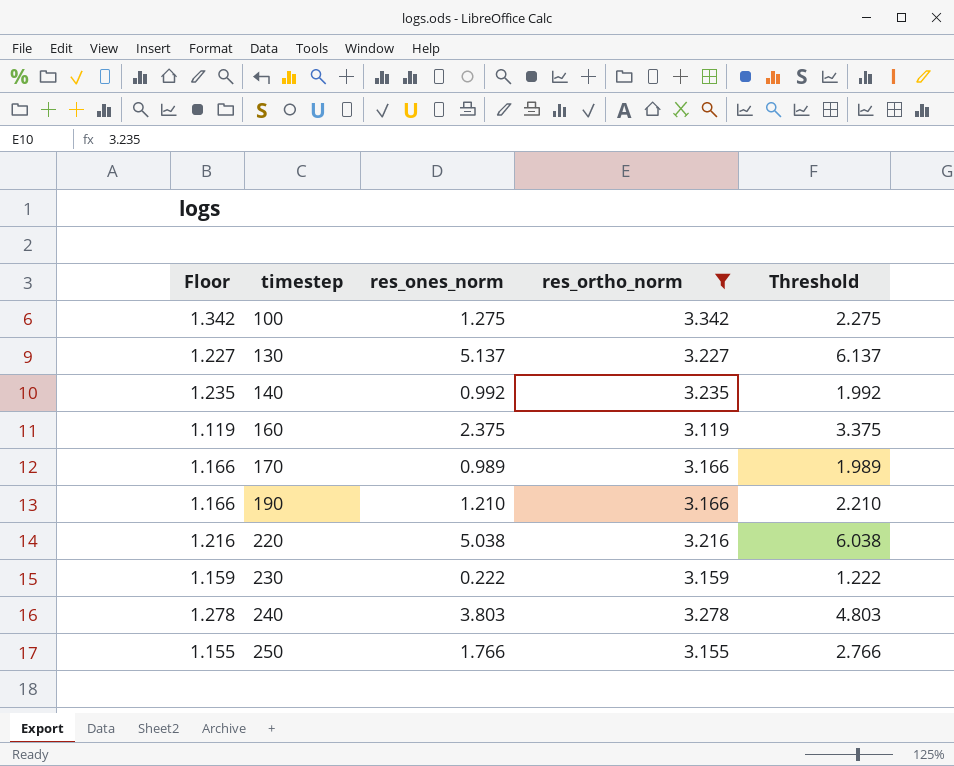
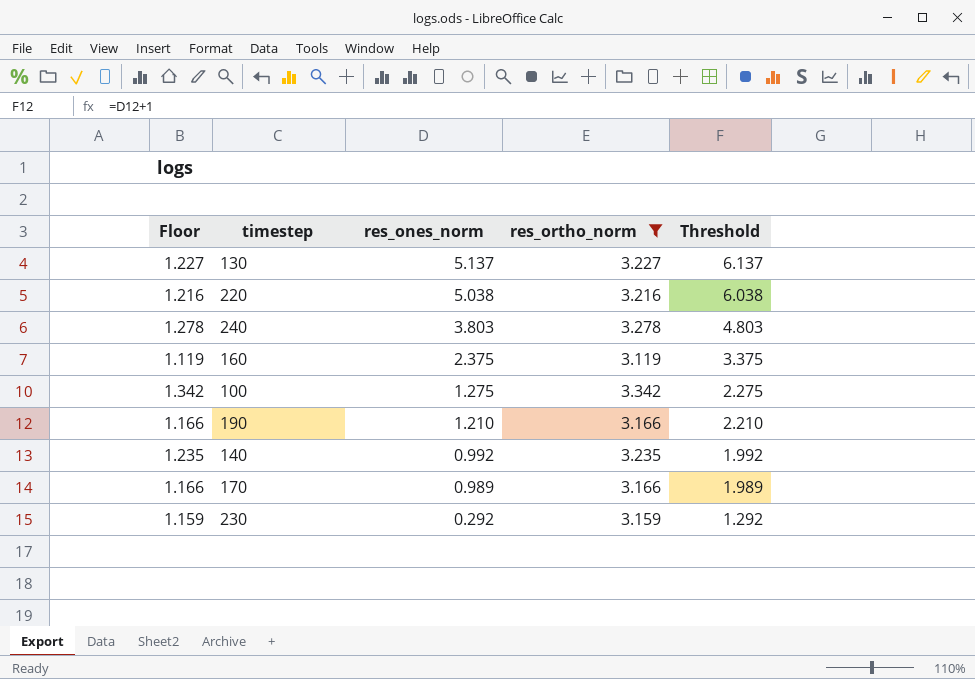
row order: timestep ascending -> res_ones_norm descending
row 250: 1.155 | 1.766 | 3.155 | 2.766 -> none
230 | res_ones_norm: 0.222 -> 0.292
230 | Threshold: 1.222 -> 1.292

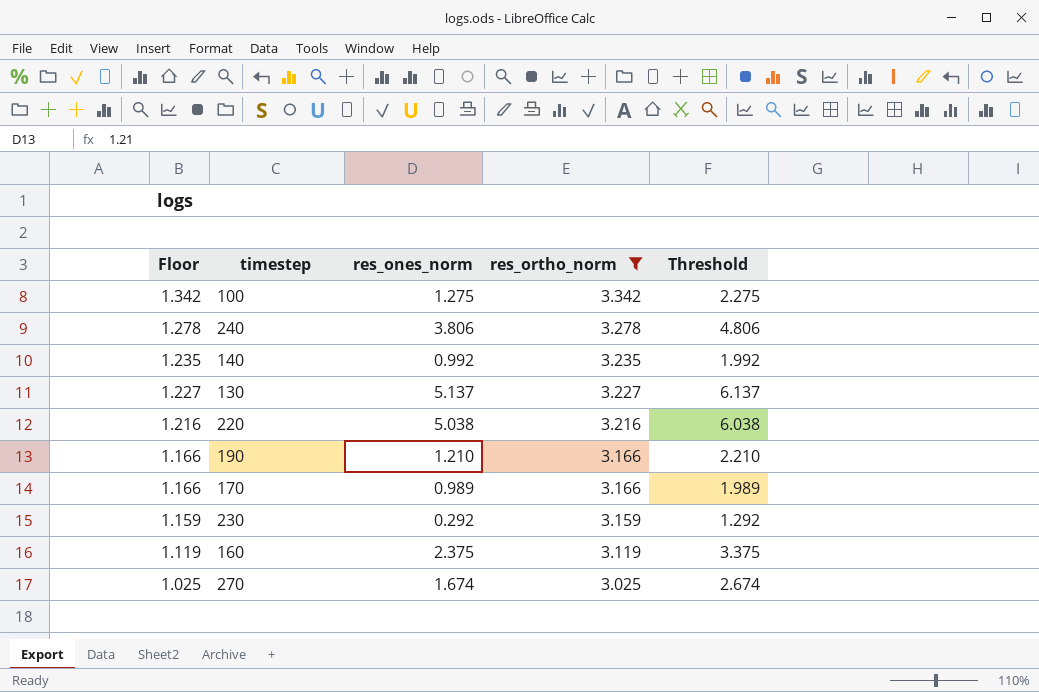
row order: res_ones_norm descending -> Floor descending
240 | res_ones_norm: 3.803 -> 3.806
240 | Threshold: 4.803 -> 4.806
row 270: none -> 1.025 | 1.674 | 3.025 | 2.674

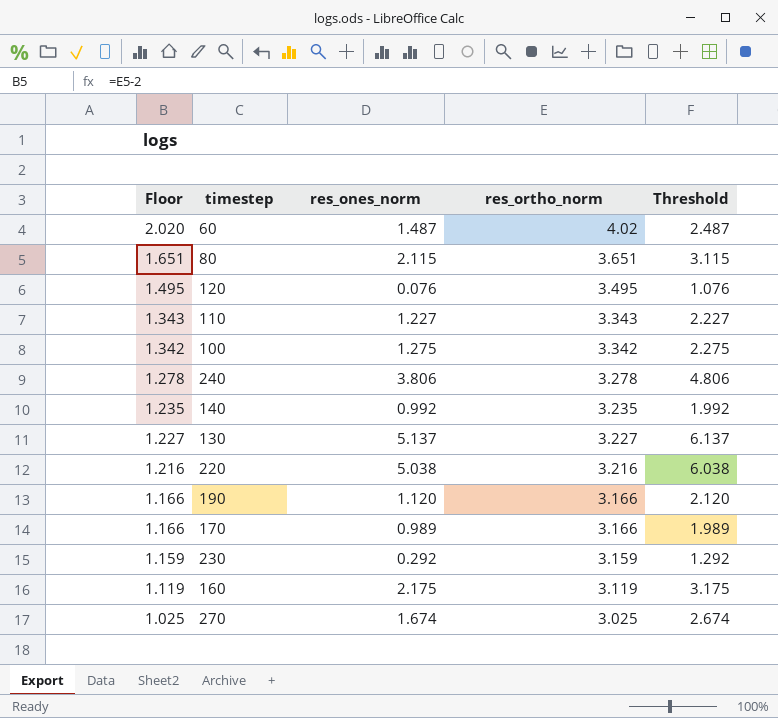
filter: res_ortho_norm <= 3.342 -> none
190 | res_ones_norm: 1.210 -> 1.120
190 | Threshold: 2.210 -> 2.120
160 | res_ones_norm: 2.375 -> 2.175
160 | Threshold: 3.375 -> 3.175

